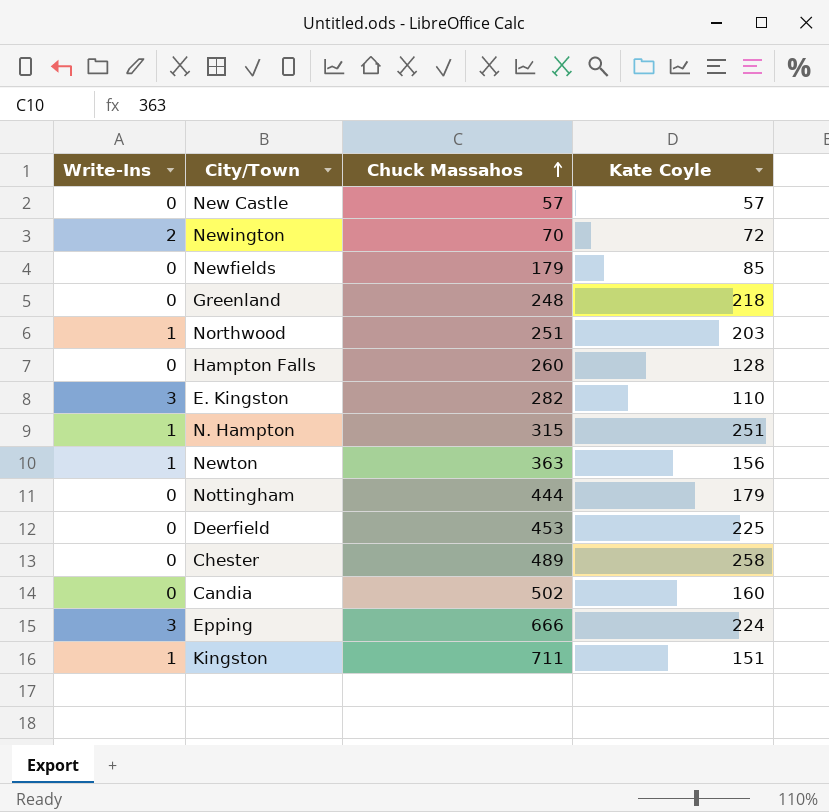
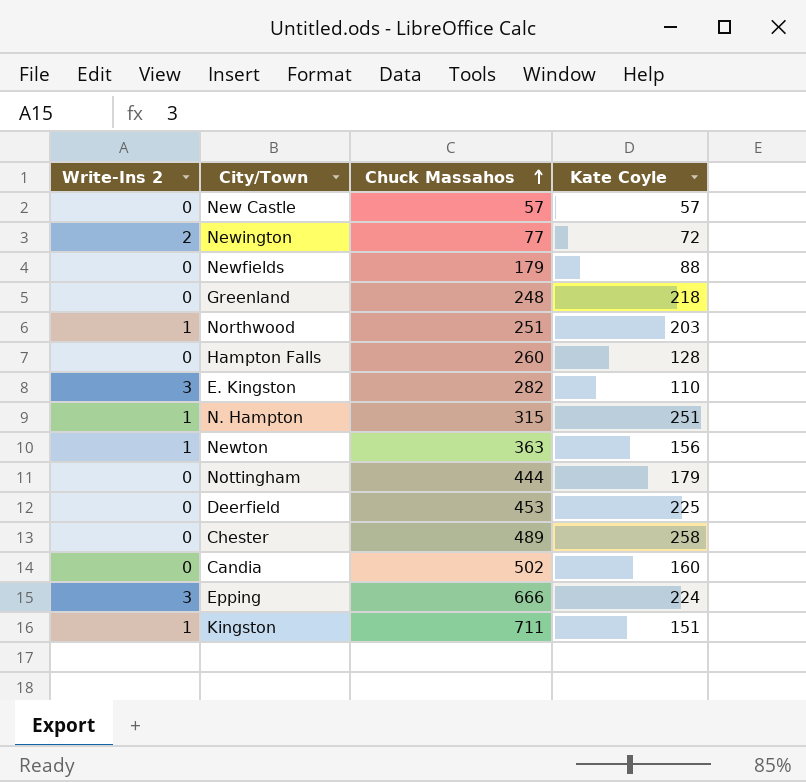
column name: Write-Ins -> Write-Ins 2
Newington | Chuck Massahos: 70 -> 77
Newfields | Kate Coyle: 85 -> 88

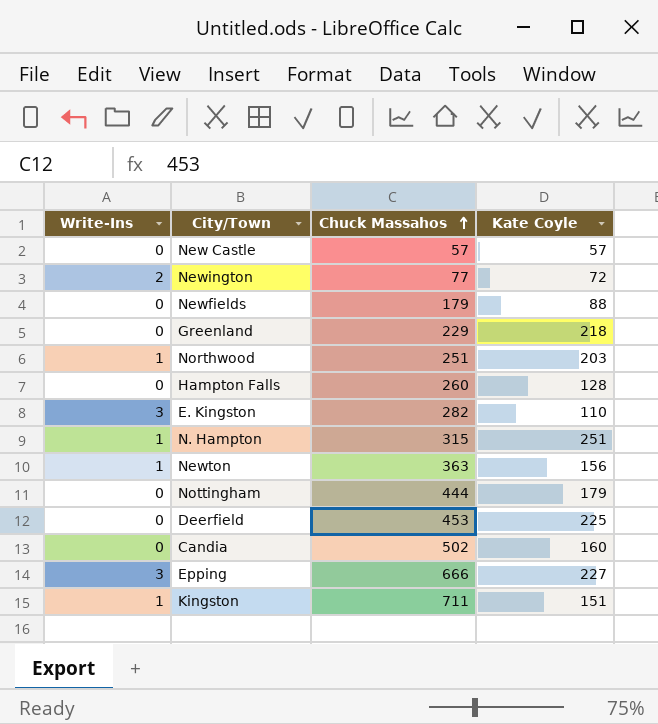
column name: Write-Ins 2 -> Write-Ins
row Chester: 0 | 489 | 258 -> none
Greenland | Chuck Massahos: 248 -> 229
Epping | Kate Coyle: 224 -> 227

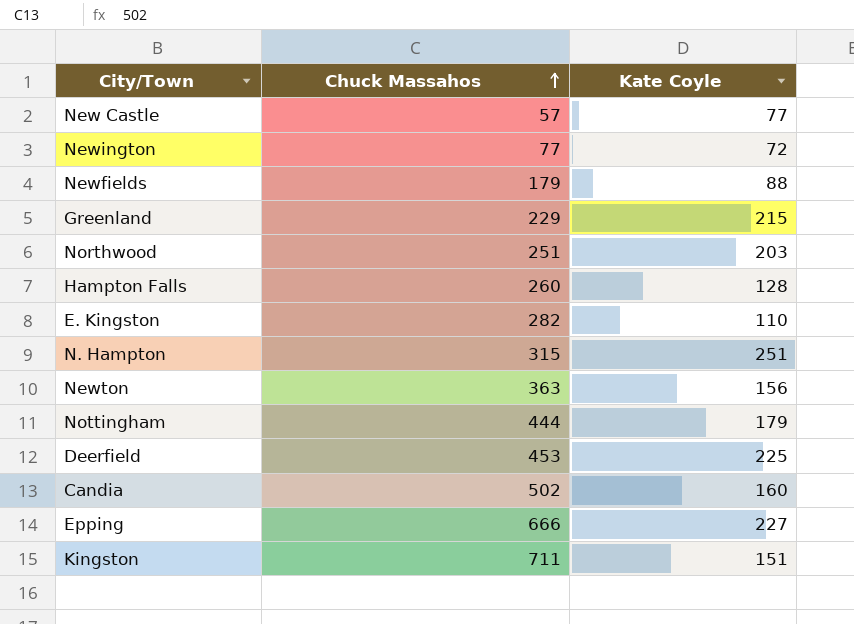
column Write-Ins | position: 1 -> none
New Castle | Kate Coyle: 57 -> 77
Greenland | Kate Coyle: 218 -> 215

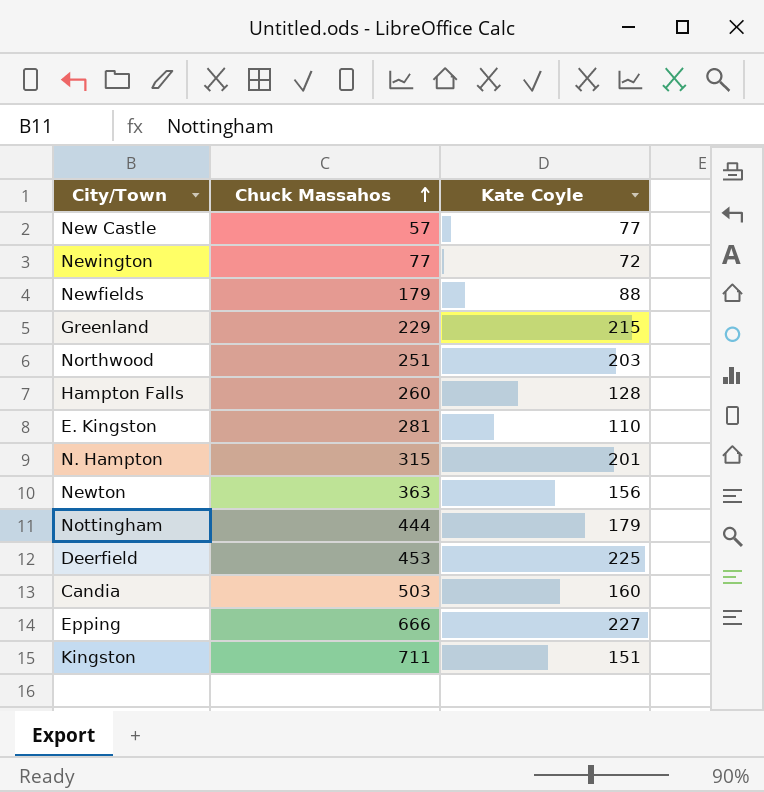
E. Kingston | Chuck Massahos: 282 -> 281
N. Hampton | Kate Coyle: 251 -> 201
Candia | Chuck Massahos: 502 -> 503

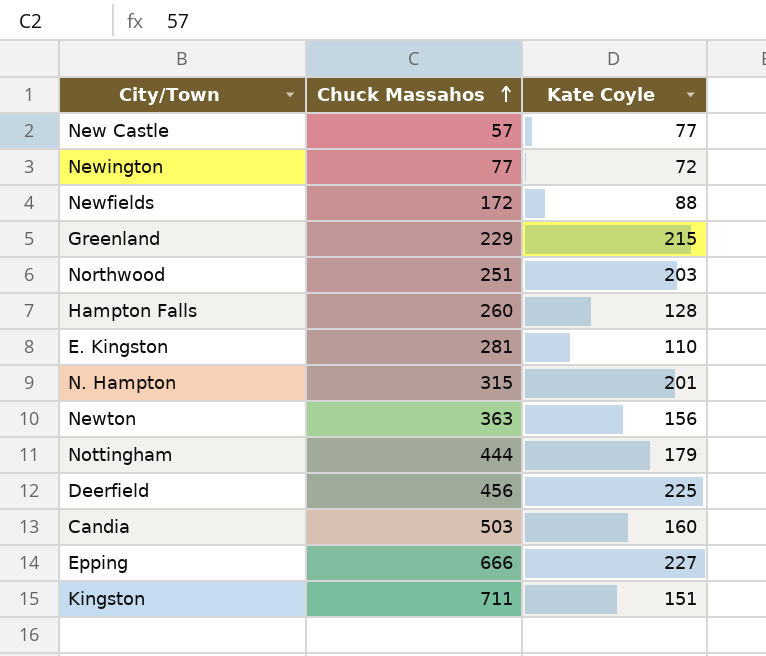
Newfields | Chuck Massahos: 179 -> 172
Deerfield | Chuck Massahos: 453 -> 456

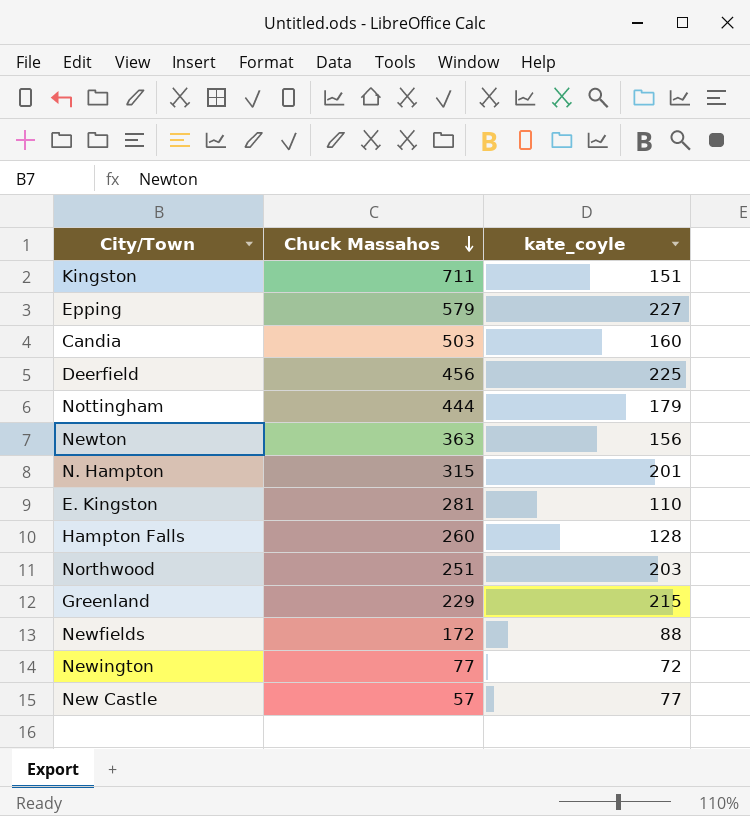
row order: Chuck Massahos ascending -> Chuck Massahos descending
column name: Kate Coyle -> kate_coyle
Epping | Chuck Massahos: 666 -> 579

